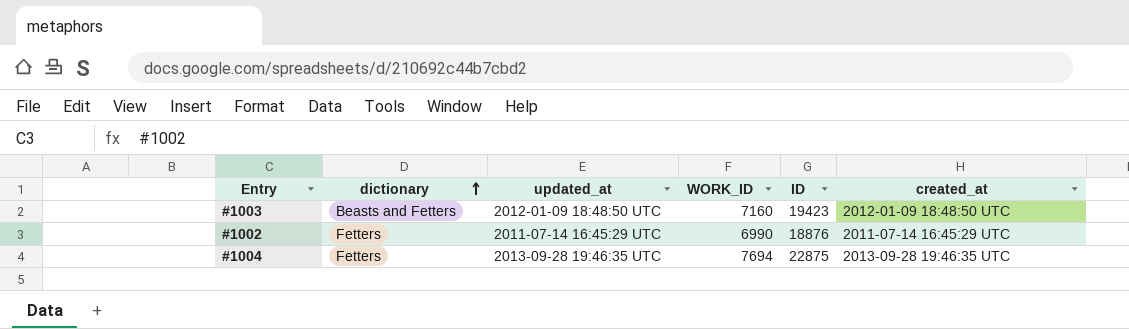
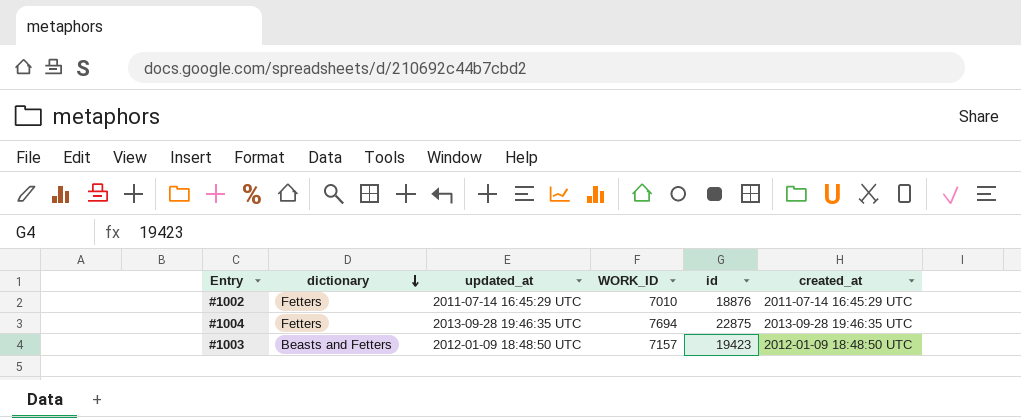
row order: dictionary ascending -> dictionary descending
column name: ID -> id
#1002 | WORK_ID: 6990 -> 7010
#1003 | WORK_ID: 7160 -> 7157

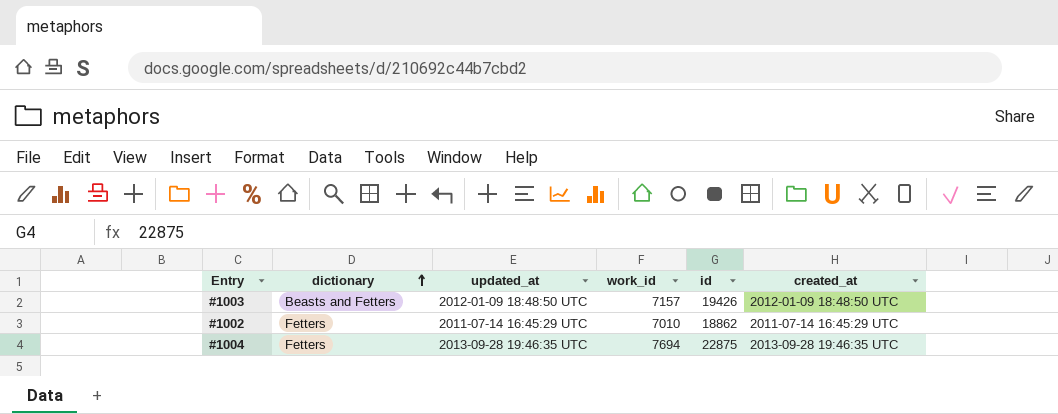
row order: dictionary descending -> dictionary ascending
column name: WORK_ID -> work_id
#1003 | id: 19423 -> 19426
#1002 | id: 18876 -> 18862

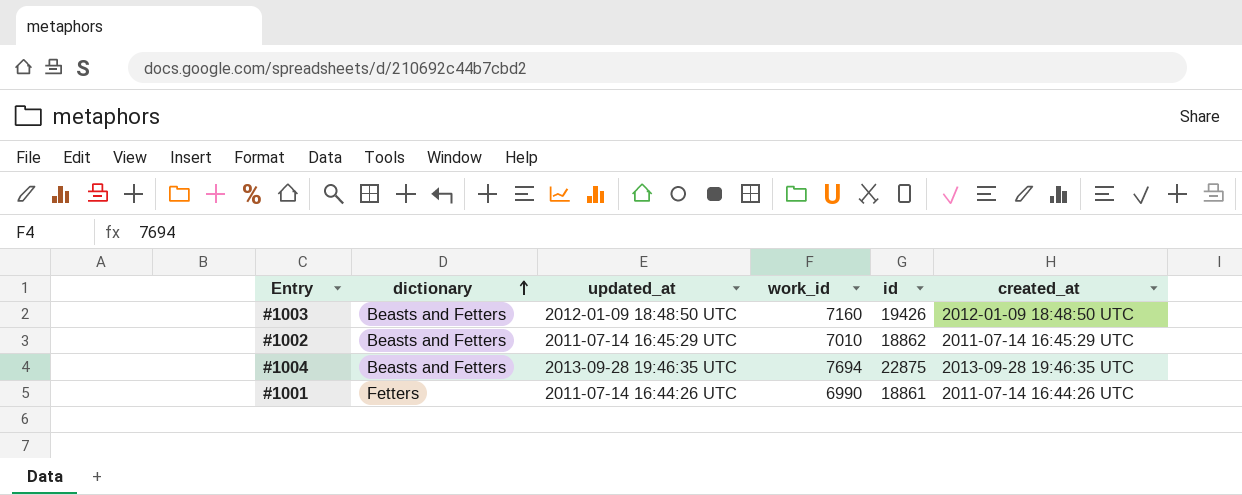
#1003 | work_id: 7157 -> 7160
#1002 | dictionary: Fetters -> Beasts and Fetters
#1004 | dictionary: Fetters -> Beasts and Fetters
row #1001: none -> Fetters | 2011-07-14 16:44:26 UTC | 6990 | 18861 | 2011-07-14 16:44:26 UTC

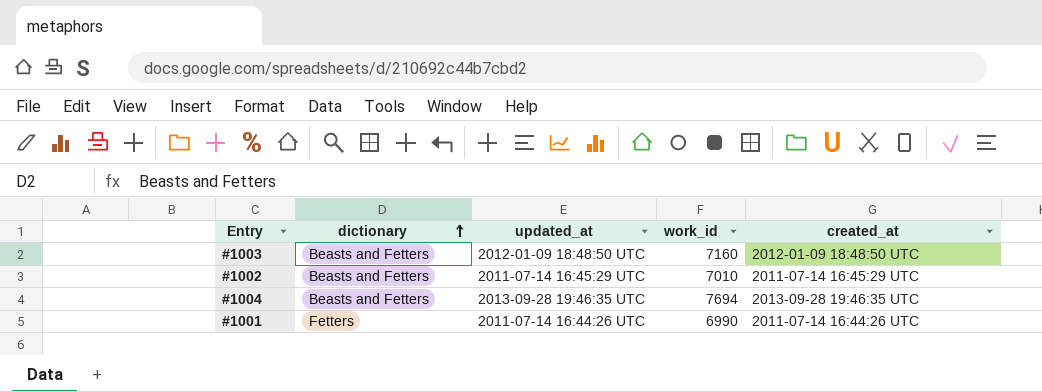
column id | position: 5 -> none

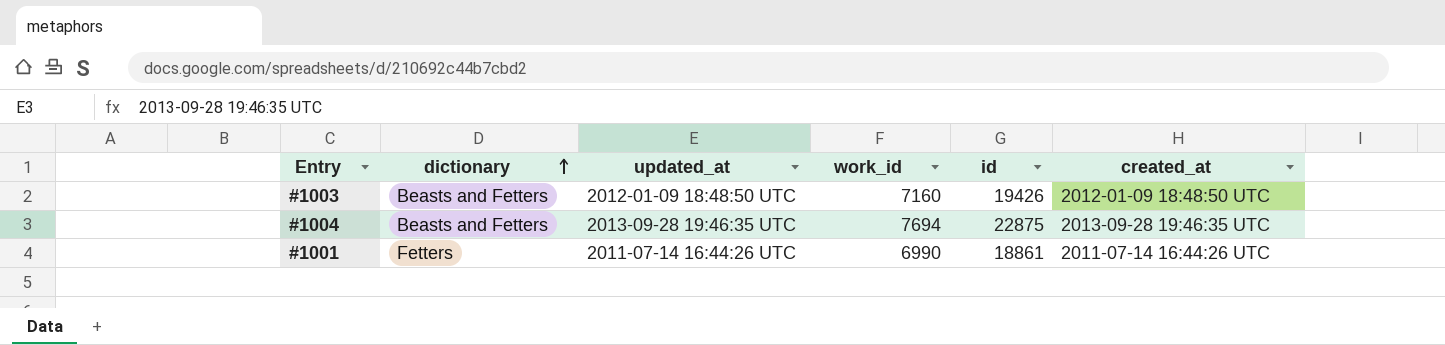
column id | position: none -> 5
row #1002: Beasts and Fetters | 2011-07-14 16:45:29 UTC | 7010 | 2011-07-14 16:45:29 UTC -> none

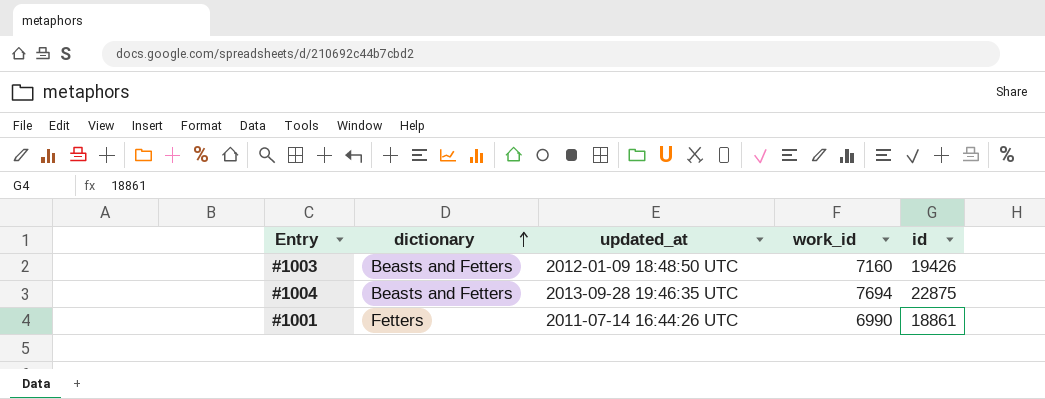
column created_at | position: 6 -> none

